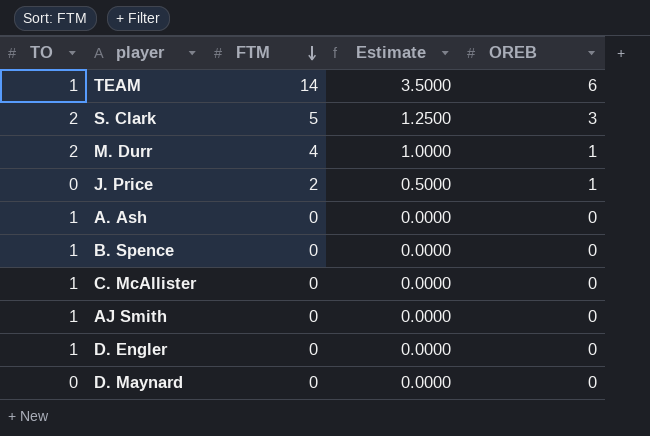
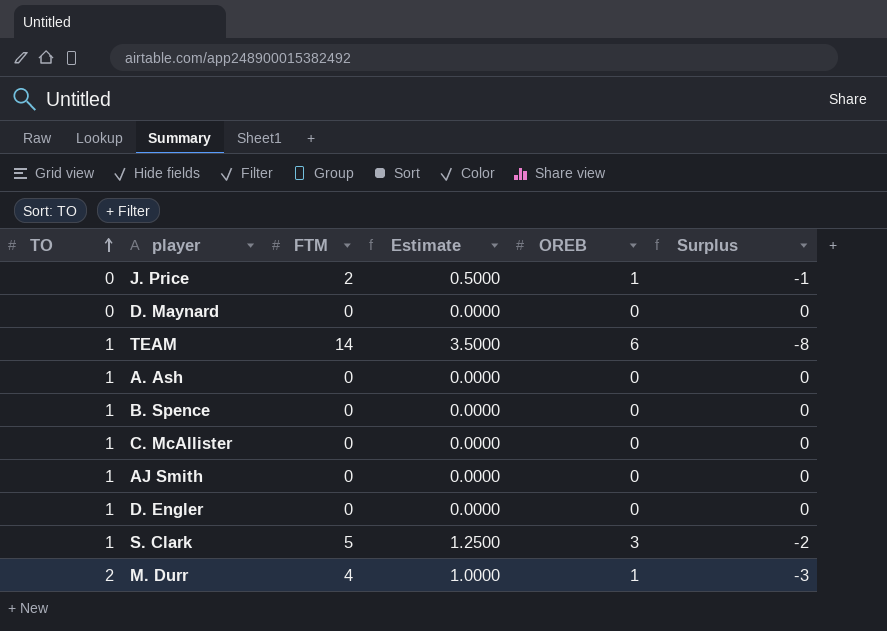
row order: FTM descending -> TO ascending
column Surplus | formula: none -> [OREB] - [FTM]
S. Clark | TO: 2 -> 1

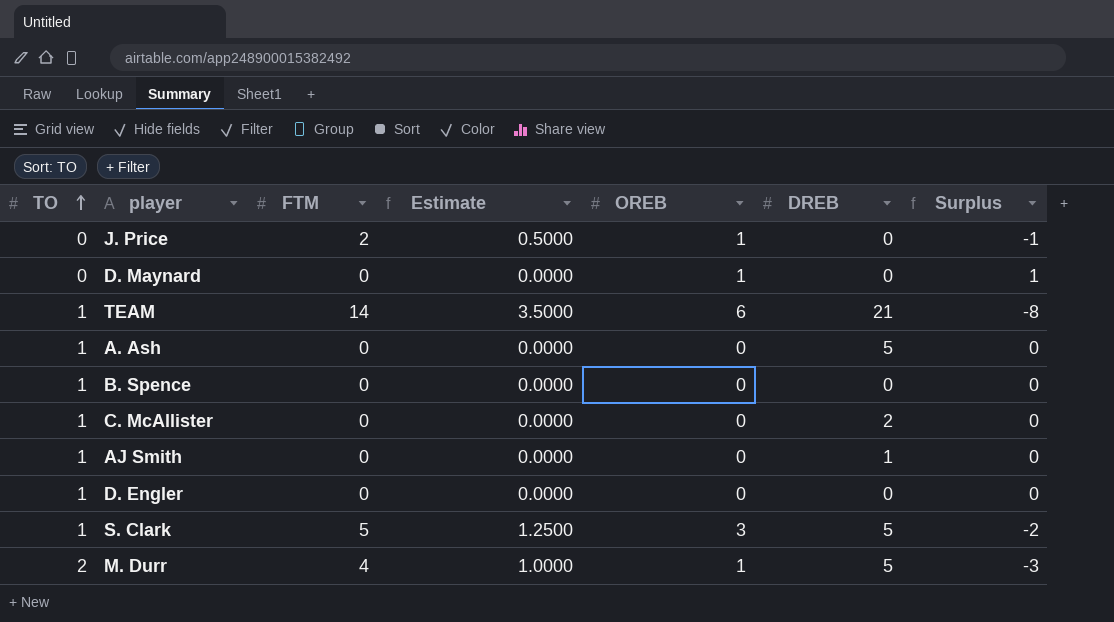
column DREB | position: none -> 6
D. Maynard | OREB: 0 -> 1
D. Maynard | Surplus: 0 -> 1

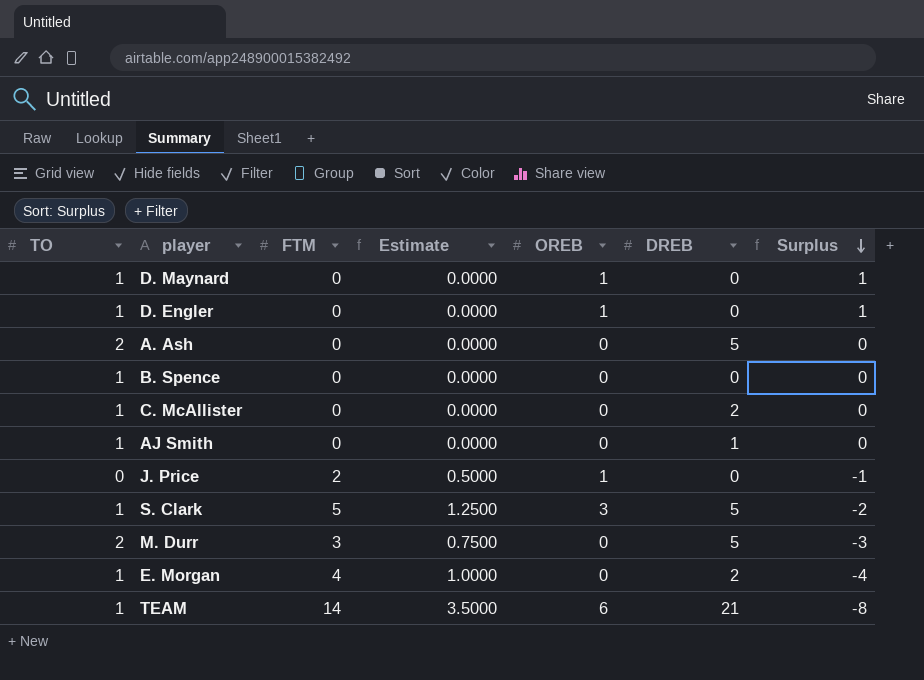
row order: TO ascending -> Surplus descending
D. Maynard | TO: 0 -> 1
D. Engler | OREB: 0 -> 1
D. Engler | Surplus: 0 -> 1
A. Ash | TO: 1 -> 2
M. Durr | FTM: 4 -> 3
M. Durr | Estimate: 1.0000 -> 0.7500
M. Durr | OREB: 1 -> 0
row E. Morgan: none -> 1 | 4 | 1.0000 | 0 | 2 | -4

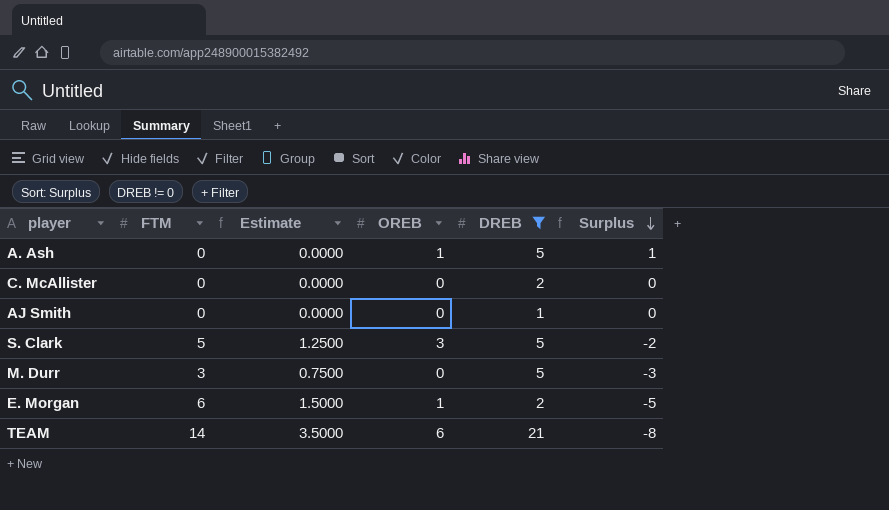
filter: none -> DREB != 0
column TO | position: 1 -> none
A. Ash | OREB: 0 -> 1
A. Ash | Surplus: 0 -> 1
E. Morgan | FTM: 4 -> 6
E. Morgan | Estimate: 1.0000 -> 1.5000
E. Morgan | OREB: 0 -> 1
E. Morgan | Surplus: -4 -> -5

